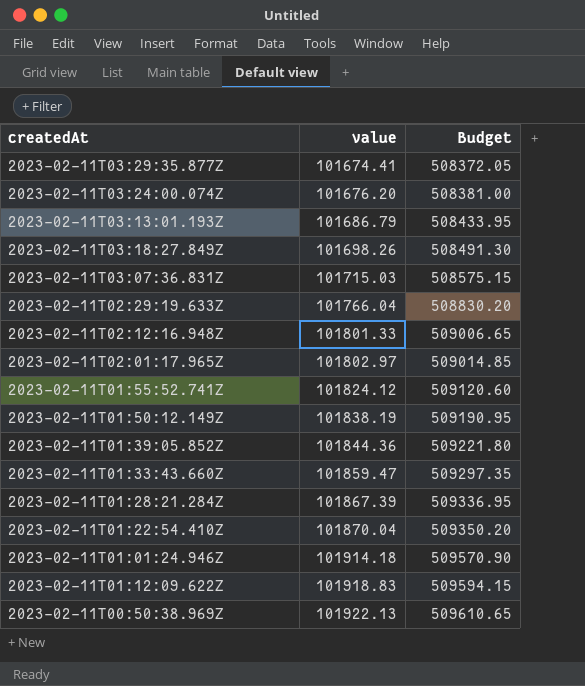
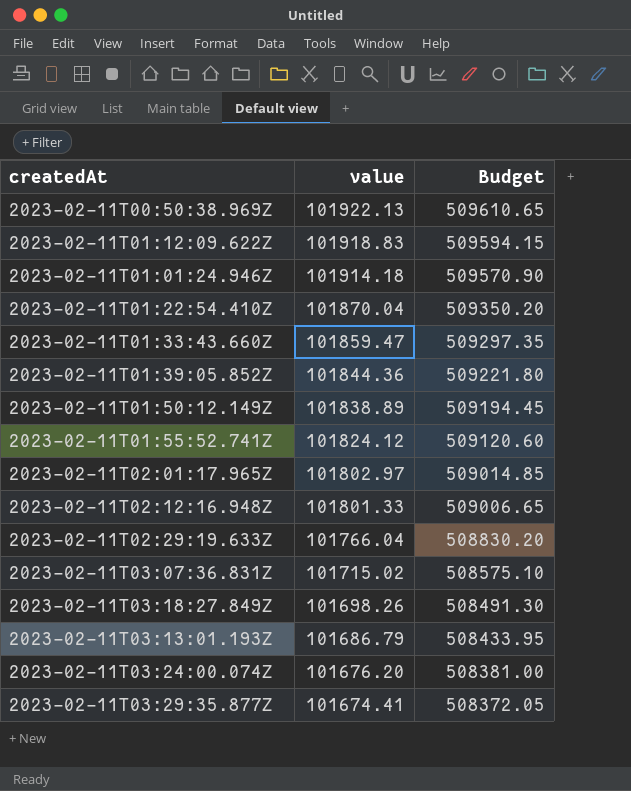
row order: value ascending -> value descending
row 2023-02-11T01:28:21.284Z: 101867.39 | 509336.95 -> none
2023-02-11T01:50:12.149Z | value: 101838.19 -> 101838.89
2023-02-11T01:50:12.149Z | Budget: 509190.95 -> 509194.45
2023-02-11T03:07:36.831Z | value: 101715.03 -> 101715.02
2023-02-11T03:07:36.831Z | Budget: 508575.15 -> 508575.10

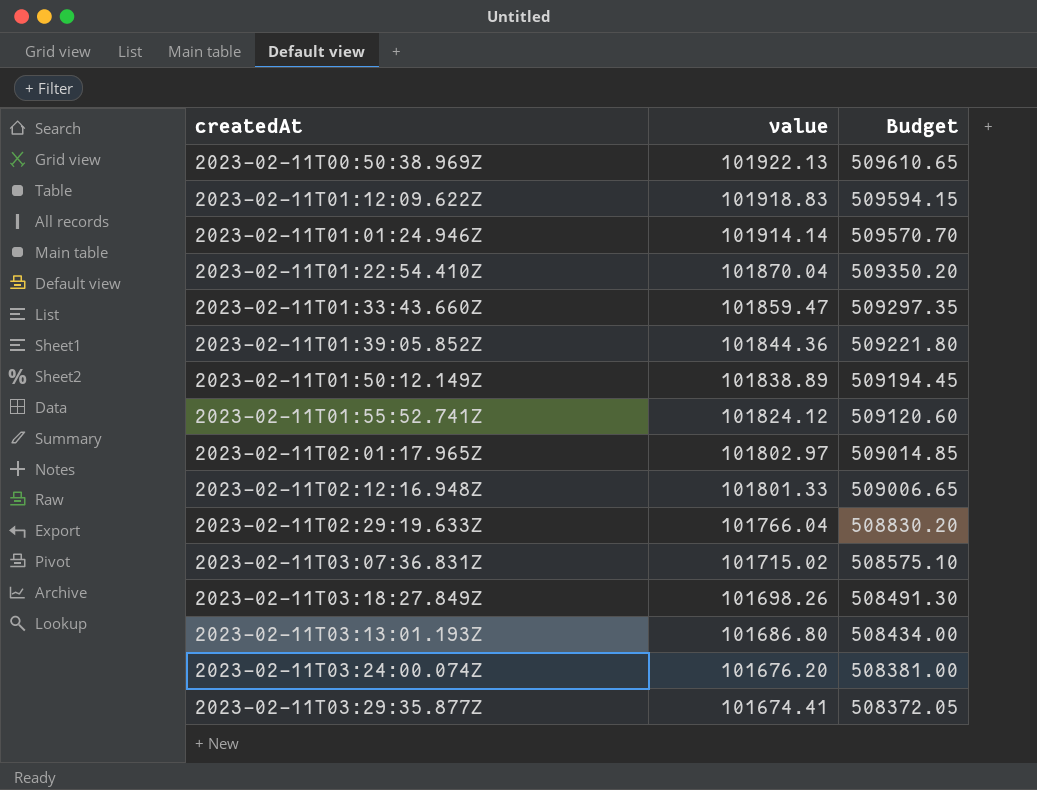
2023-02-11T01:01:24.946Z | value: 101914.18 -> 101914.14
2023-02-11T01:01:24.946Z | Budget: 509570.90 -> 509570.70
2023-02-11T03:13:01.193Z | value: 101686.79 -> 101686.80
2023-02-11T03:13:01.193Z | Budget: 508433.95 -> 508434.00

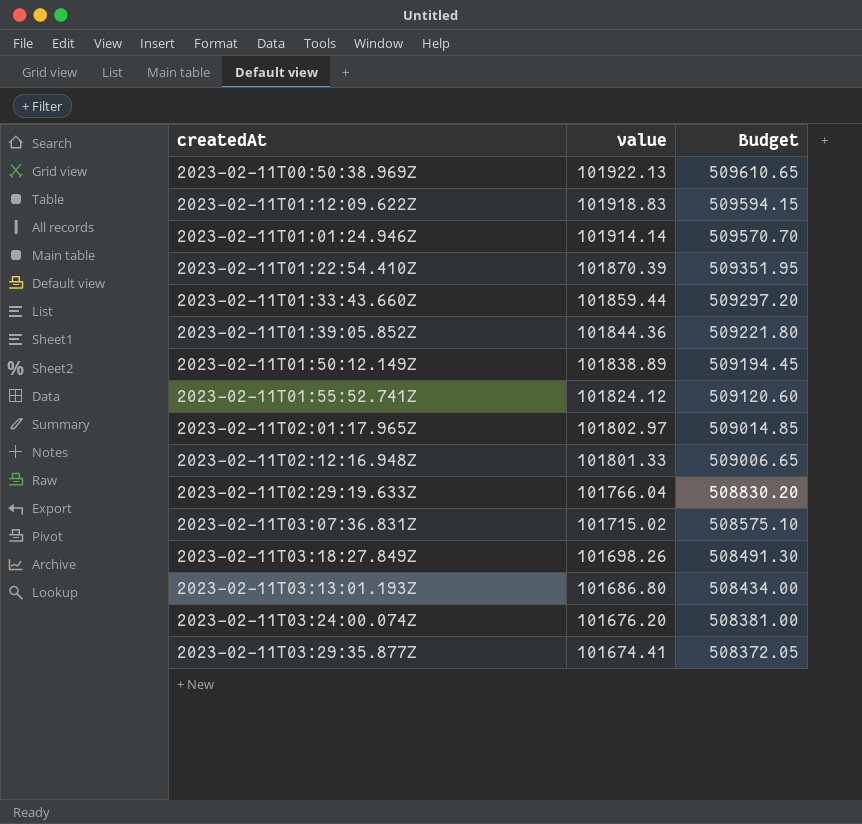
2023-02-11T01:22:54.410Z | value: 101870.04 -> 101870.39
2023-02-11T01:22:54.410Z | Budget: 509350.20 -> 509351.95
2023-02-11T01:33:43.660Z | value: 101859.47 -> 101859.44
2023-02-11T01:33:43.660Z | Budget: 509297.35 -> 509297.20

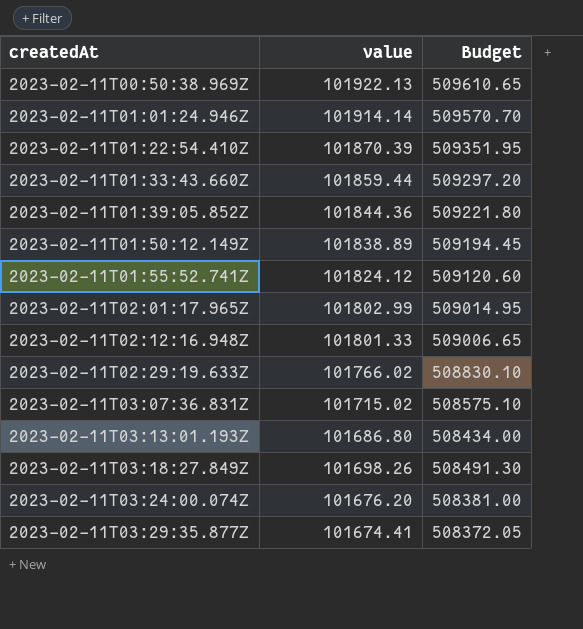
row order: value descending -> createdAt ascending
row 2023-02-11T01:12:09.622Z: 101918.83 | 509594.15 -> none
2023-02-11T02:01:17.965Z | value: 101802.97 -> 101802.99
2023-02-11T02:01:17.965Z | Budget: 509014.85 -> 509014.95
2023-02-11T02:29:19.633Z | value: 101766.04 -> 101766.02
2023-02-11T02:29:19.633Z | Budget: 508830.20 -> 508830.10

